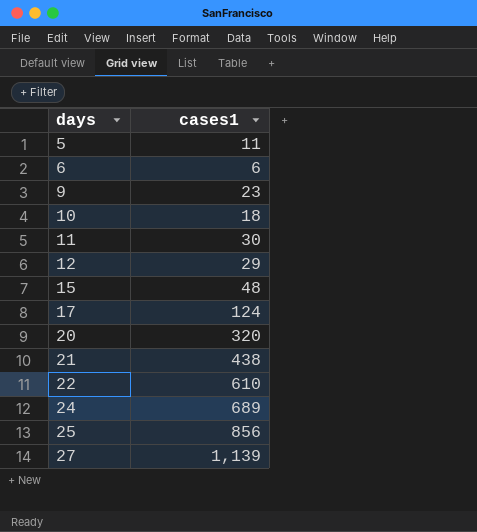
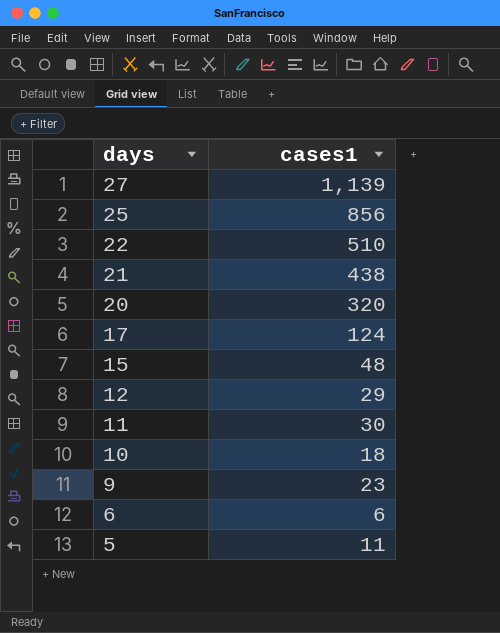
row order: days ascending -> days descending
row 24: 689 -> none
22 | cases1: 610 -> 510

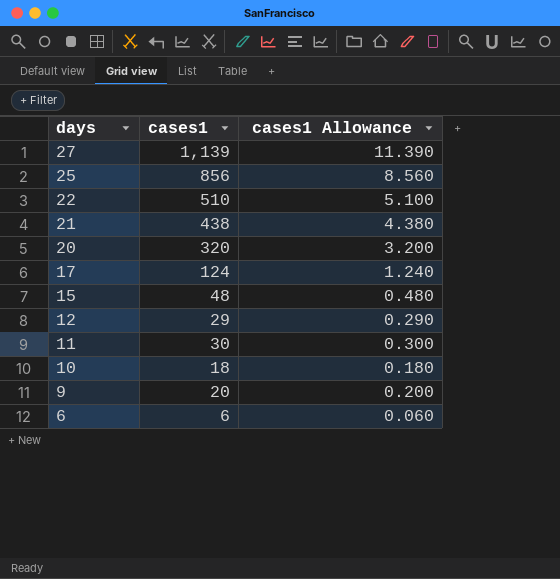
column cases1 Allowance | formula: none -> [cases1] * 0.01
row 5: 11 -> none
9 | cases1: 23 -> 20

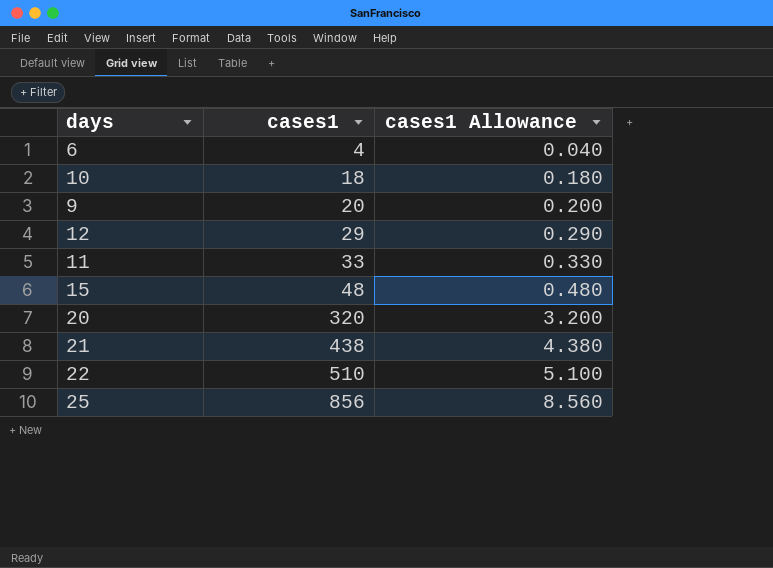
row order: days descending -> cases1 ascending
row 27: 1,139 | 11.390 -> none
row 17: 124 | 1.240 -> none
6 | cases1: 6 -> 4
6 | cases1 Allowance: 0.060 -> 0.040
11 | cases1: 30 -> 33
11 | cases1 Allowance: 0.300 -> 0.330

